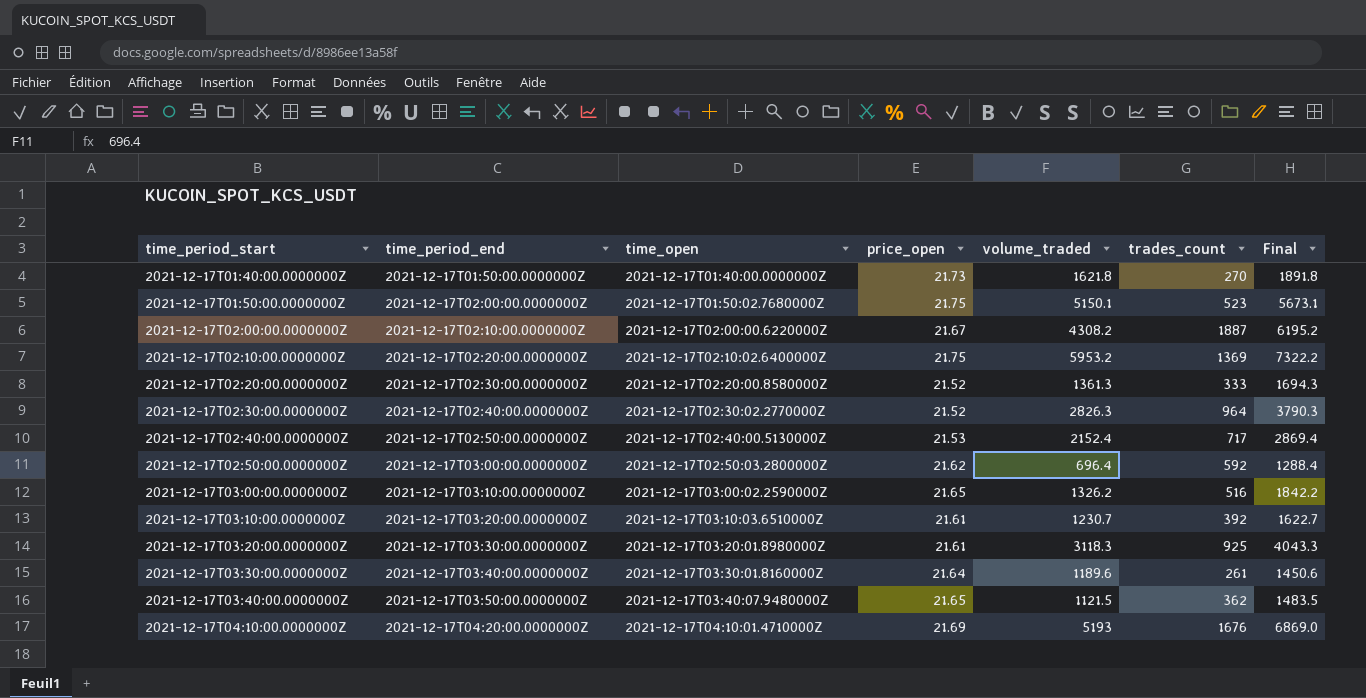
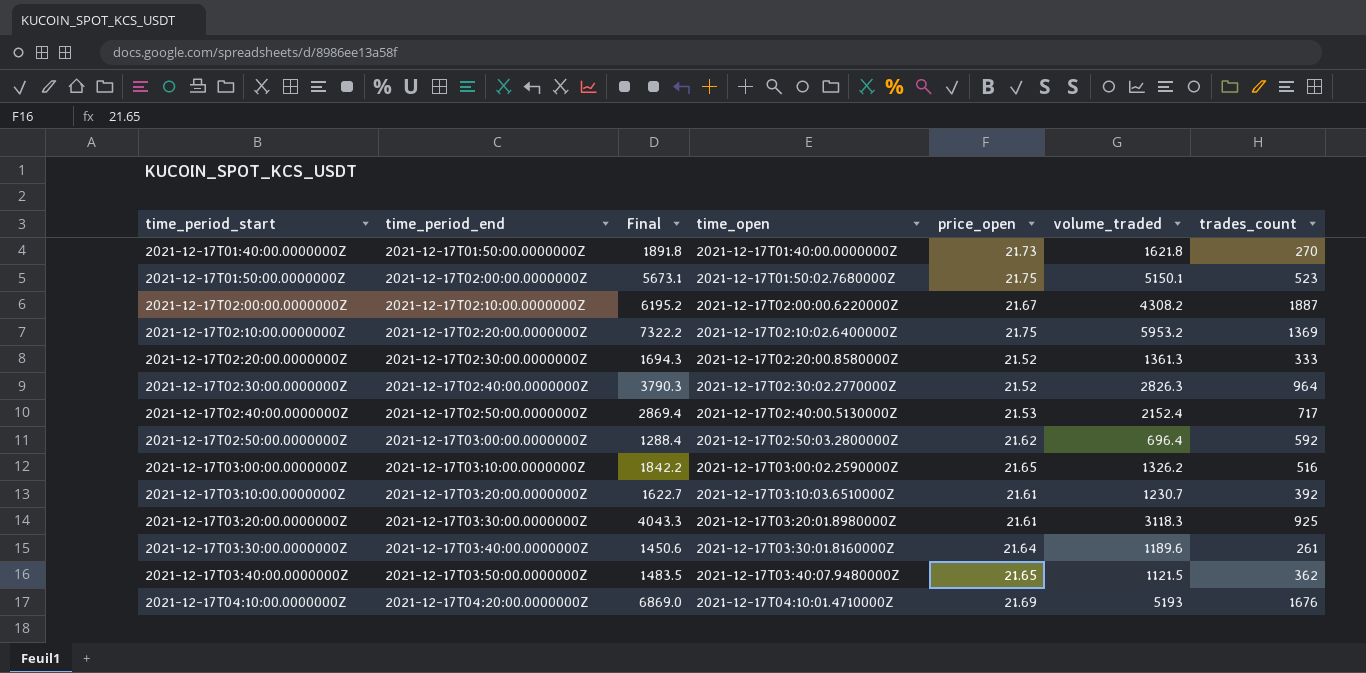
column Final | position: 7 -> 3

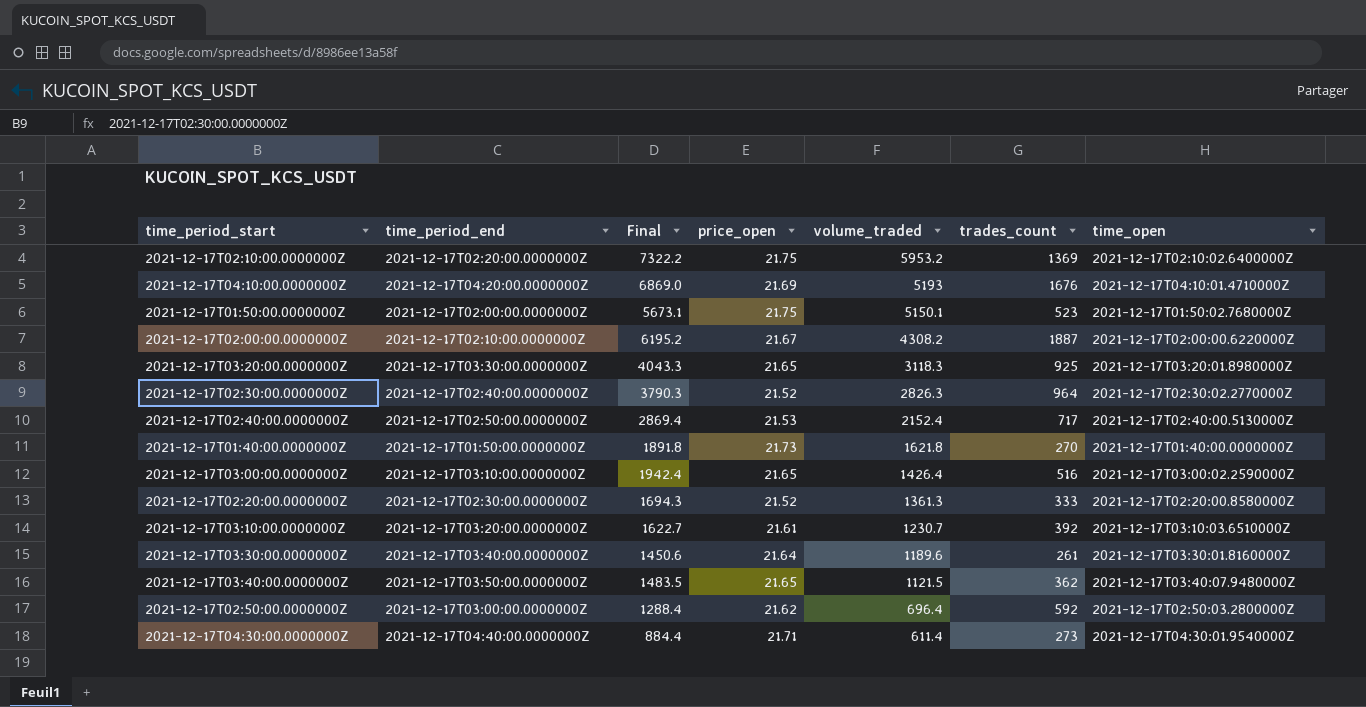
row order: time_period_start ascending -> volume_traded descending
column time_open | position: 4 -> 7
2021-12-17T03:20:00.0000000Z | price_open: 21.61 -> 21.65
2021-12-17T03:00:00.0000000Z | Final: 1842.2 -> 1942.4
2021-12-17T03:00:00.0000000Z | volume_traded: 1326.2 -> 1426.4
row 2021-12-17T04:30:00.0000000Z: none -> 2021-12-17T04:40:00.0000000Z | 884.4 | 21.71 | 611.4 | 273 | 2021-12-17T04:30:01.9540000Z

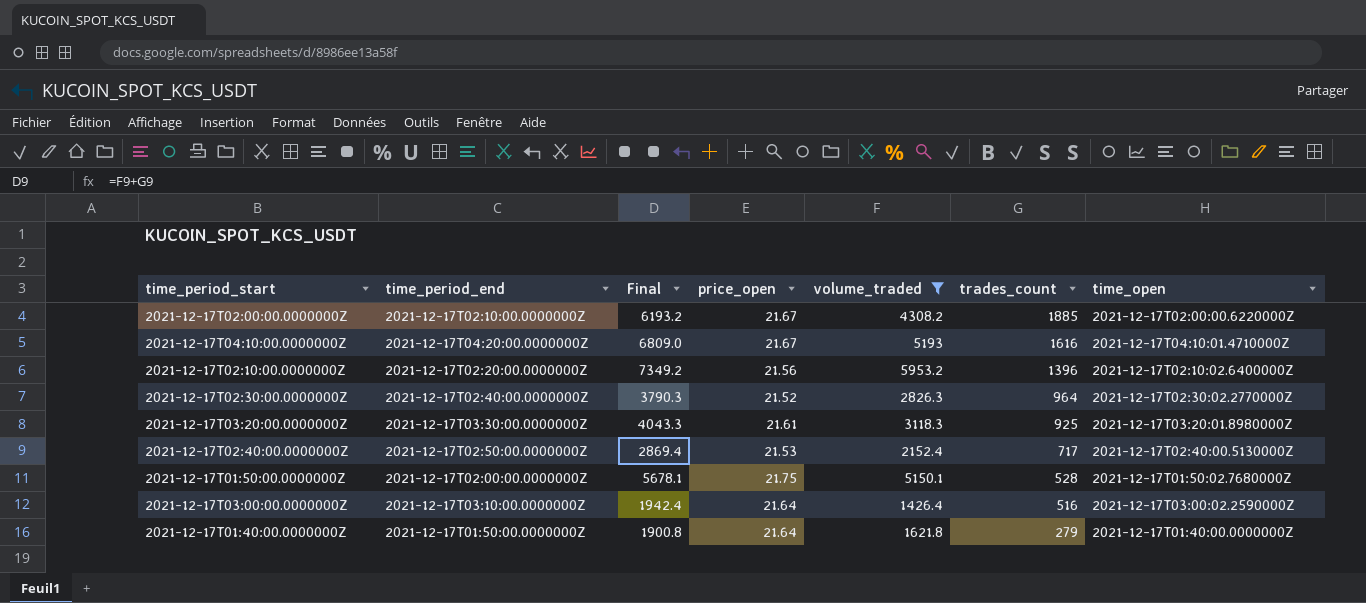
filter: none -> volume_traded >= 1426.4
row order: volume_traded descending -> trades_count descending
2021-12-17T02:00:00.0000000Z | Final: 6195.2 -> 6193.2
2021-12-17T02:00:00.0000000Z | trades_count: 1887 -> 1885
2021-12-17T04:10:00.0000000Z | Final: 6869.0 -> 6809.0
2021-12-17T04:10:00.0000000Z | price_open: 21.69 -> 21.67
2021-12-17T04:10:00.0000000Z | trades_count: 1676 -> 1616
2021-12-17T02:10:00.0000000Z | Final: 7322.2 -> 7349.2
2021-12-17T02:10:00.0000000Z | price_open: 21.75 -> 21.56
2021-12-17T02:10:00.0000000Z | trades_count: 1369 -> 1396
2021-12-17T03:20:00.0000000Z | price_open: 21.65 -> 21.61
2021-12-17T01:50:00.0000000Z | Final: 5673.1 -> 5678.1
2021-12-17T01:50:00.0000000Z | trades_count: 523 -> 528
2021-12-17T03:00:00.0000000Z | price_open: 21.65 -> 21.64
2021-12-17T01:40:00.0000000Z | Final: 1891.8 -> 1900.8
2021-12-17T01:40:00.0000000Z | price_open: 21.73 -> 21.64
2021-12-17T01:40:00.0000000Z | trades_count: 270 -> 279

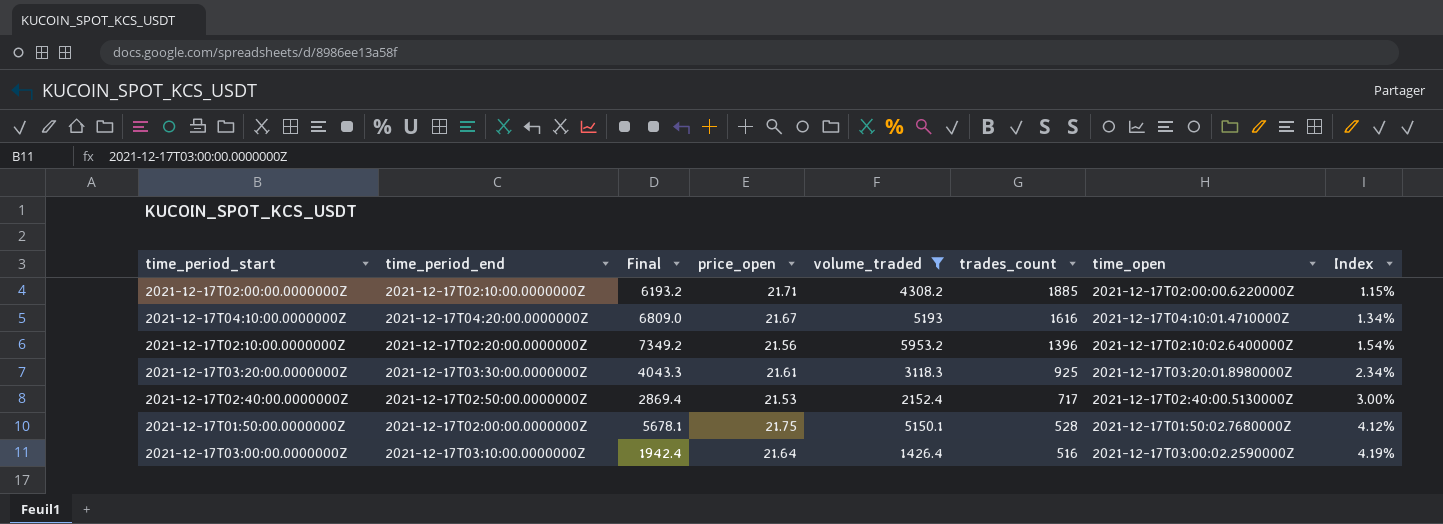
column Index | formula: none -> [price_open] / [trades_count]
row 2021-12-17T02:30:00.0000000Z: 2021-12-17T02:40:00.0000000Z | 3790.3 | 21.52 | 2826.3 | 964 | 2021-12-17T02:30:02.2770000Z -> none
row 2021-12-17T01:40:00.0000000Z: 2021-12-17T01:50:00.0000000Z | 1900.8 | 21.64 | 1621.8 | 279 | 2021-12-17T01:40:00.0000000Z -> none
2021-12-17T02:00:00.0000000Z | price_open: 21.67 -> 21.71

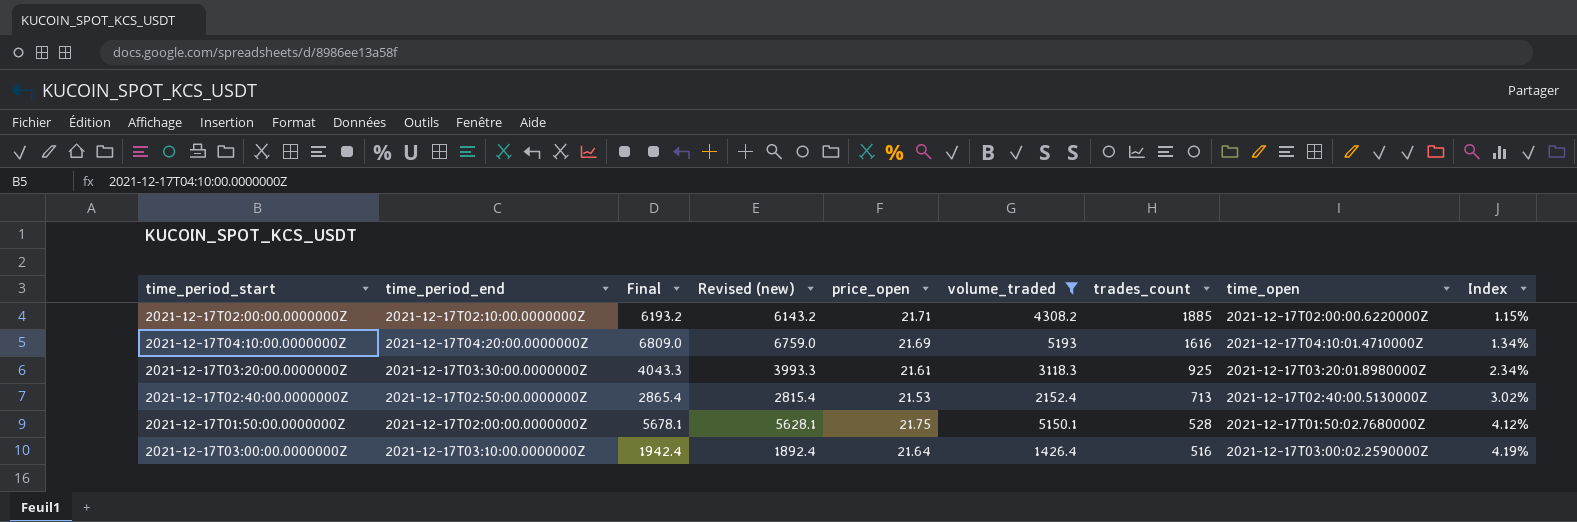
column Revised (new) | formula: none -> [Final] - 50
row 2021-12-17T02:10:00.0000000Z: 2021-12-17T02:20:00.0000000Z | 7349.2 | 21.56 | 5953.2 | 1396 | 2021-12-17T02:10:02.6400000Z | 1.54% -> none
2021-12-17T04:10:00.0000000Z | price_open: 21.67 -> 21.69
2021-12-17T02:40:00.0000000Z | Final: 2869.4 -> 2865.4
2021-12-17T02:40:00.0000000Z | trades_count: 717 -> 713
2021-12-17T02:40:00.0000000Z | Index: 3.00% -> 3.02%

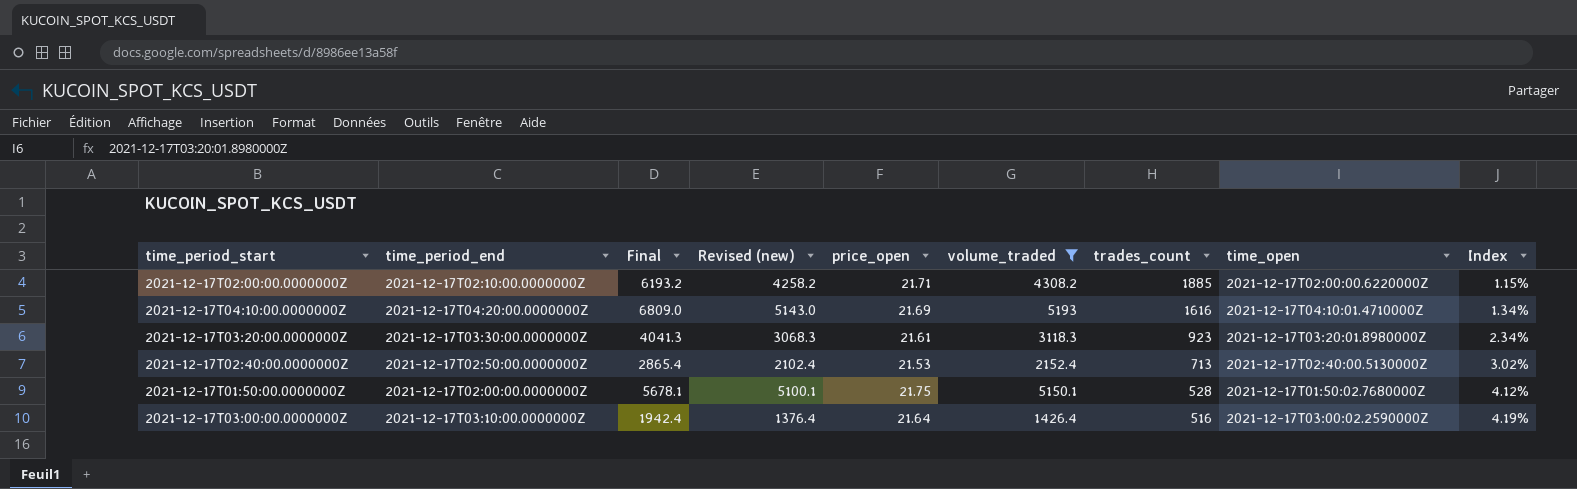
column Revised (new) | formula: [Final] - 50 -> [volume_traded] - 50
2021-12-17T03:20:00.0000000Z | Final: 4043.3 -> 4041.3
2021-12-17T03:20:00.0000000Z | trades_count: 925 -> 923

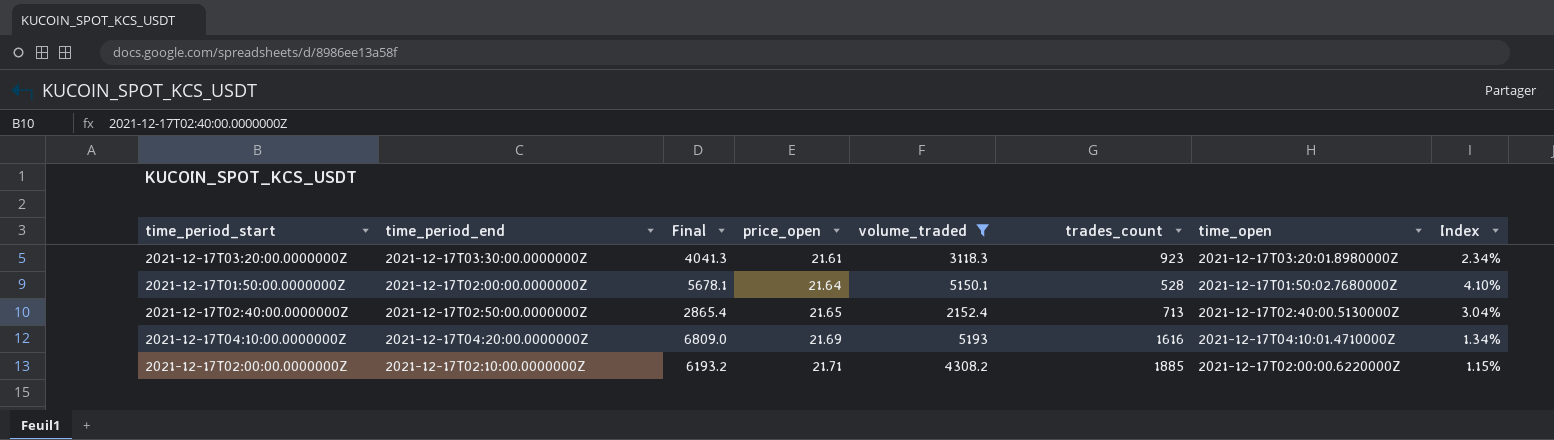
row order: trades_count descending -> price_open ascending
column Revised (new) | formula: [volume_traded] - 50 -> none
row 2021-12-17T03:00:00.0000000Z: 2021-12-17T03:10:00.0000000Z | 1942.4 | 1376.4 | 21.64 | 1426.4 | 516 | 2021-12-17T03:00:02.2590000Z | 4.19% -> none
2021-12-17T01:50:00.0000000Z | price_open: 21.75 -> 21.64
2021-12-17T01:50:00.0000000Z | Index: 4.12% -> 4.10%
2021-12-17T02:40:00.0000000Z | price_open: 21.53 -> 21.65
2021-12-17T02:40:00.0000000Z | Index: 3.02% -> 3.04%

